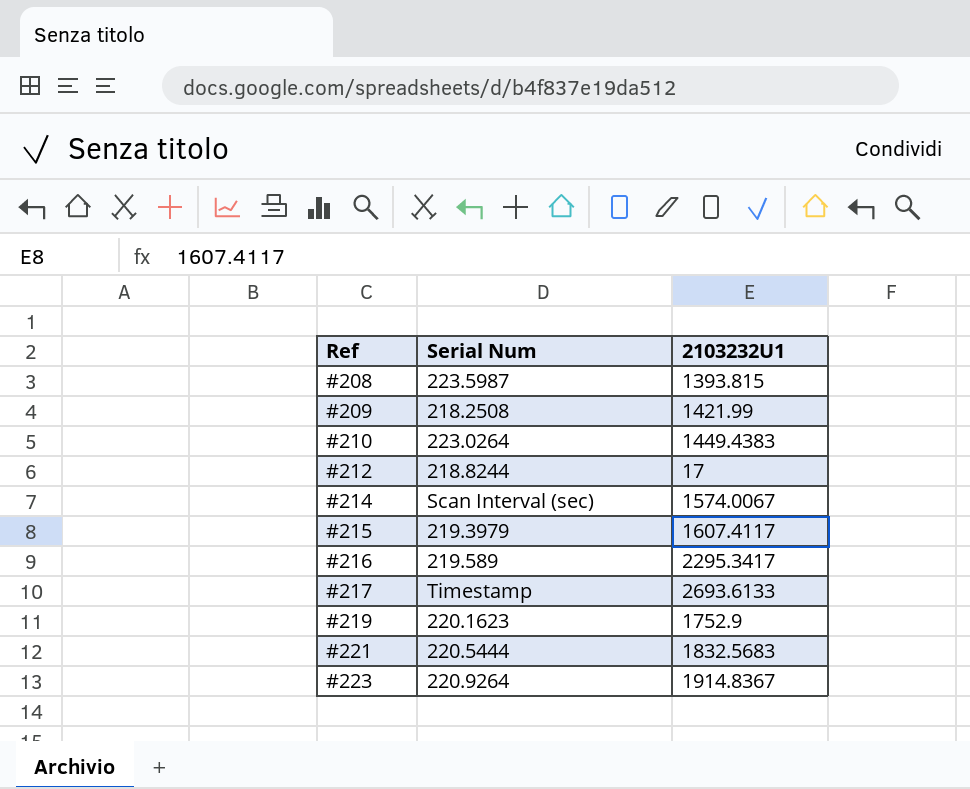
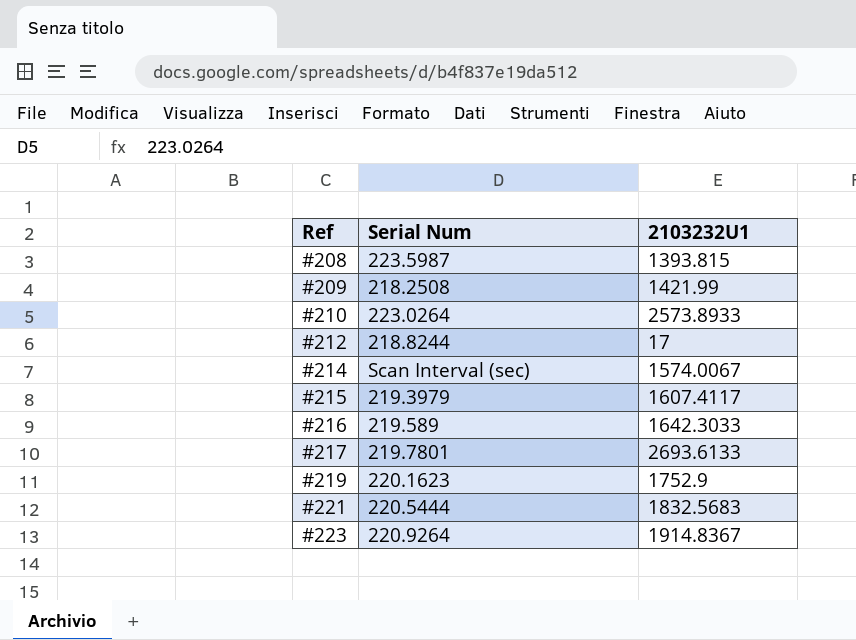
#210 | 2103232U1: 1449.4383 -> 2573.8933
#216 | 2103232U1: 2295.3417 -> 1642.3033
#217 | Serial Num: Timestamp -> 219.7801

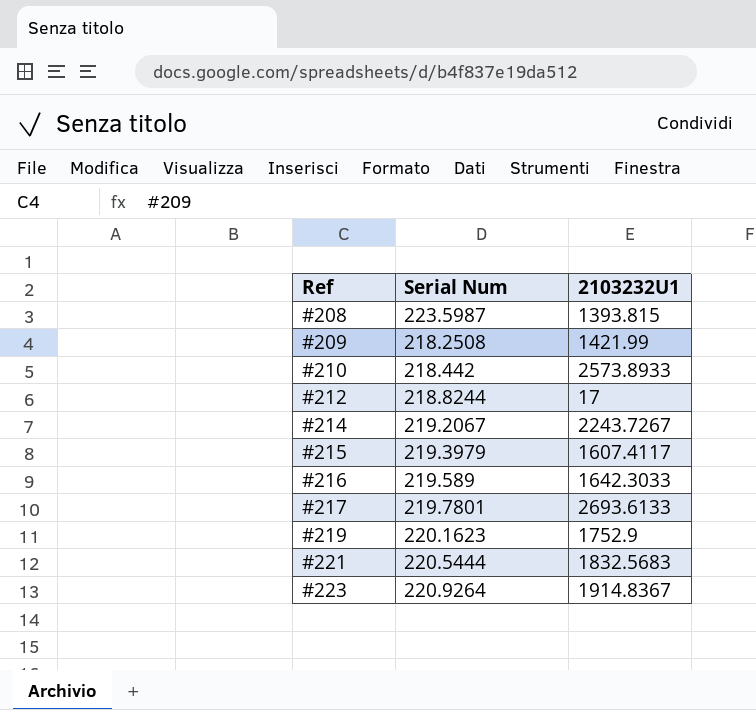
#210 | Serial Num: 223.0264 -> 218.442
#214 | Serial Num: Scan Interval (sec) -> 219.2067
#214 | 2103232U1: 1574.0067 -> 2243.7267

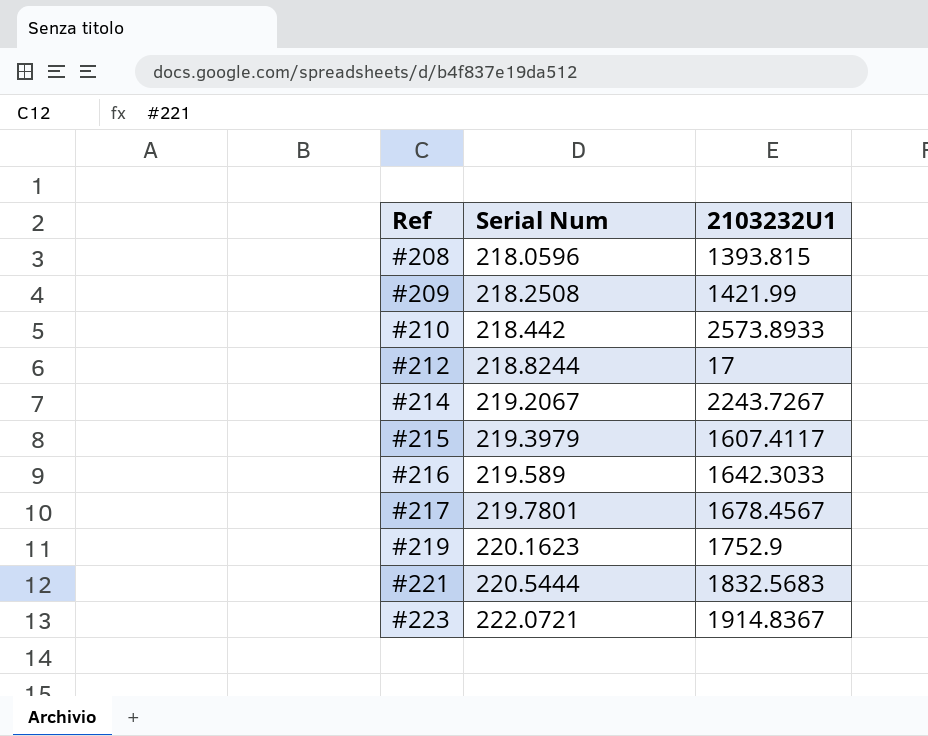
#208 | Serial Num: 223.5987 -> 218.0596
#217 | 2103232U1: 2693.6133 -> 1678.4567
#223 | Serial Num: 220.9264 -> 222.0721

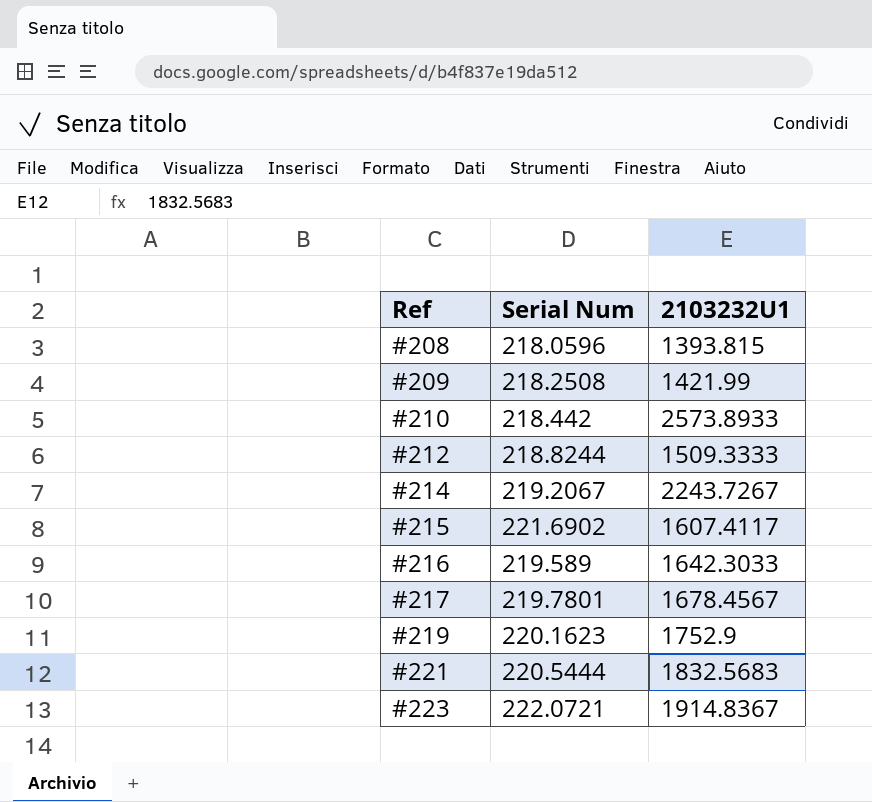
#212 | 2103232U1: 17 -> 1509.3333
#215 | Serial Num: 219.3979 -> 221.6902

